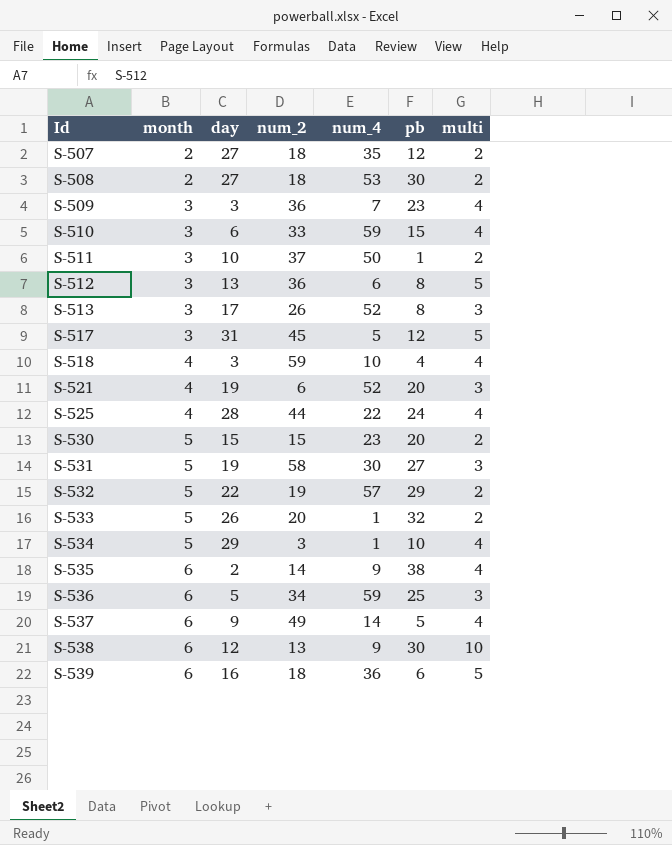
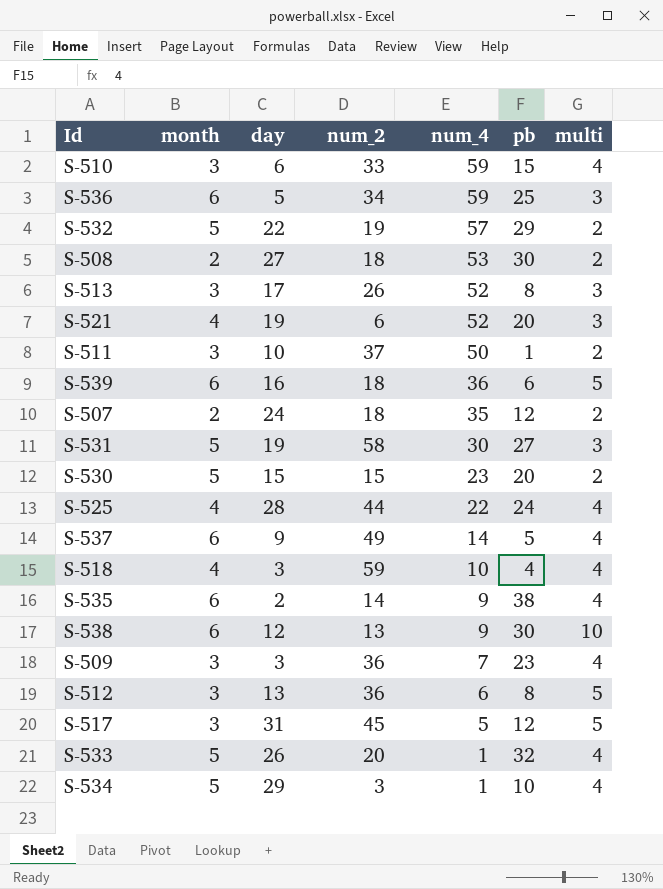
row order: Id ascending -> num_4 descending
S-507 | day: 27 -> 24
S-533 | multi: 2 -> 4

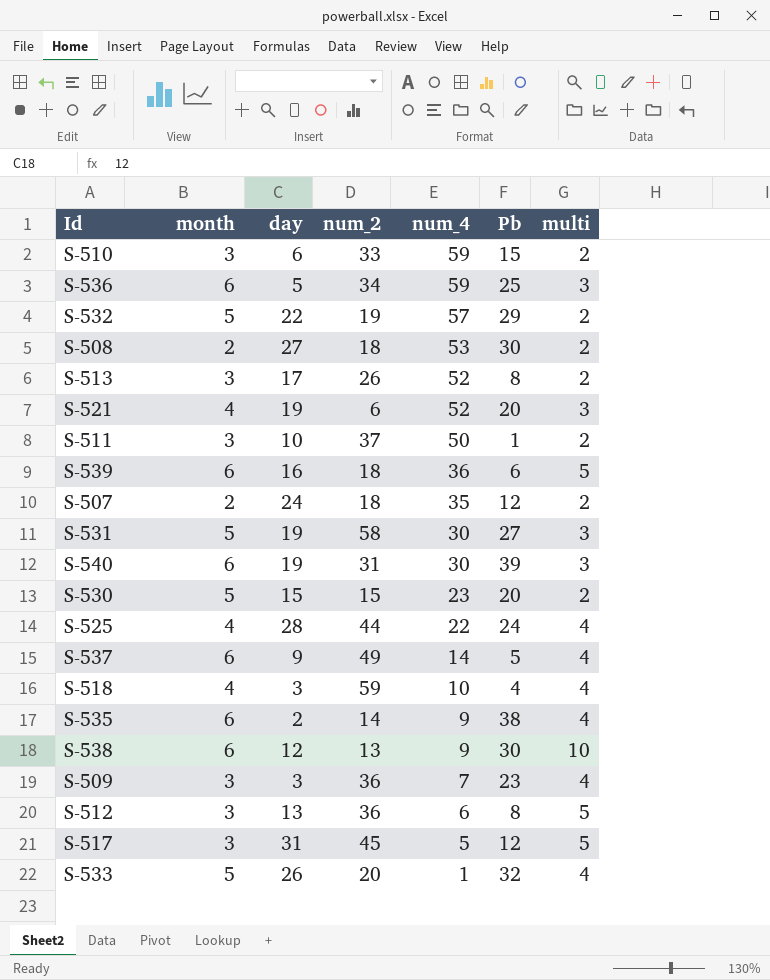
column name: pb -> Pb
row S-534: 5 | 29 | 3 | 1 | 10 | 4 -> none
S-510 | multi: 4 -> 2
S-513 | multi: 3 -> 2
row S-540: none -> 6 | 19 | 31 | 30 | 39 | 3

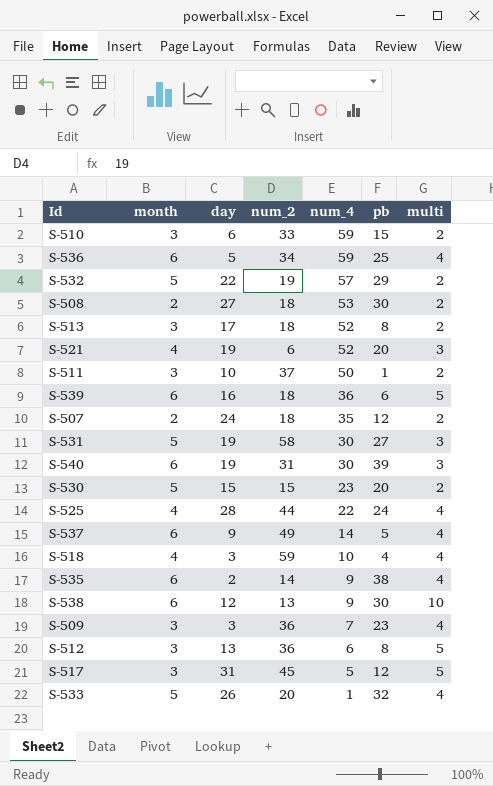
column name: Pb -> pb
S-536 | multi: 3 -> 4
S-513 | num_2: 26 -> 18

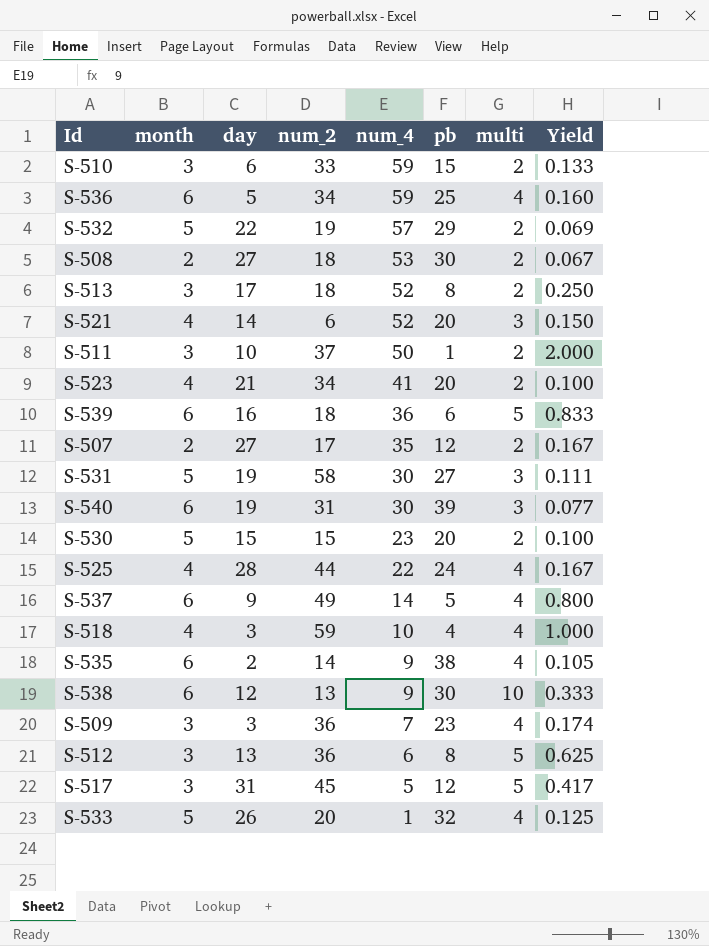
column Yield | formula: none -> [multi] / [pb]
S-521 | day: 19 -> 14
row S-523: none -> 4 | 21 | 34 | 41 | 20 | 2 | 0.100
S-507 | day: 24 -> 27
S-507 | num_2: 18 -> 17

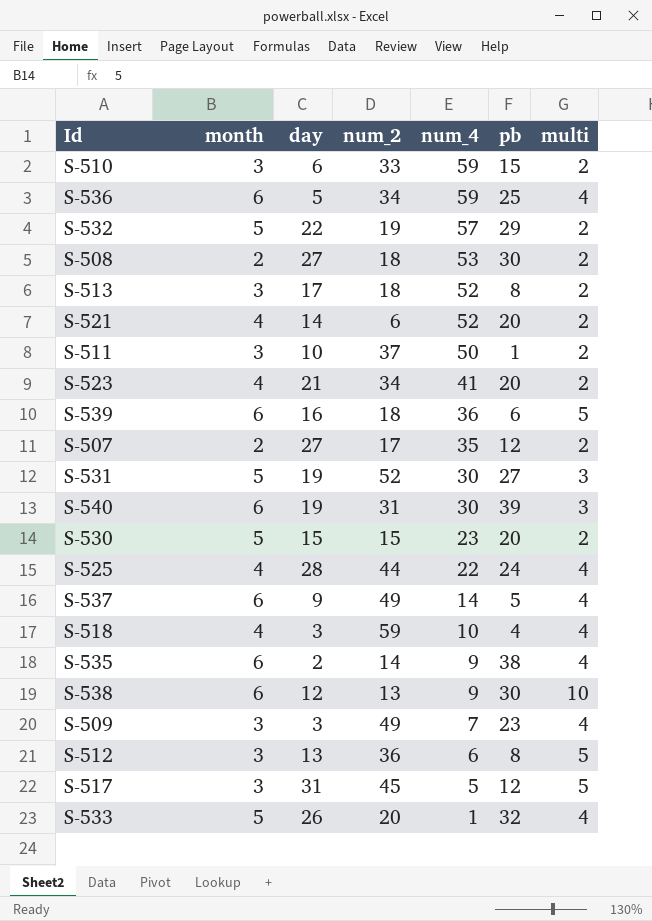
column Yield | formula: [multi] / [pb] -> none
S-521 | multi: 3 -> 2
S-531 | num_2: 58 -> 52
S-509 | num_2: 36 -> 49

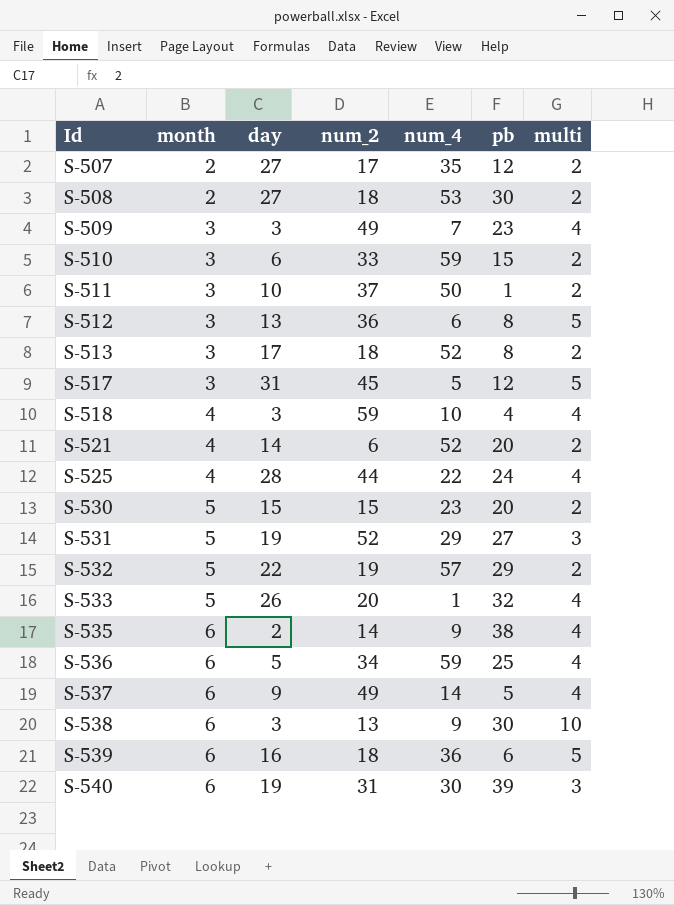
row order: num_4 descending -> Id ascending
row S-523: 4 | 21 | 34 | 41 | 20 | 2 -> none
S-531 | num_4: 30 -> 29
S-538 | day: 12 -> 3

